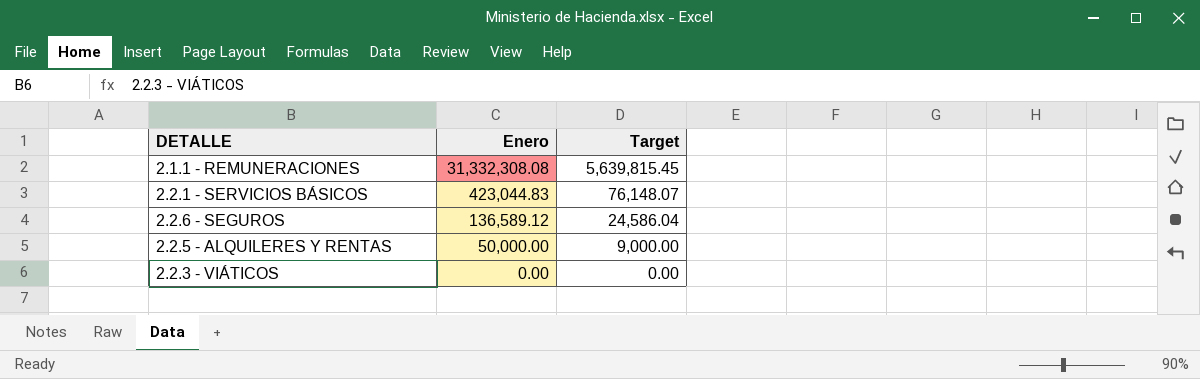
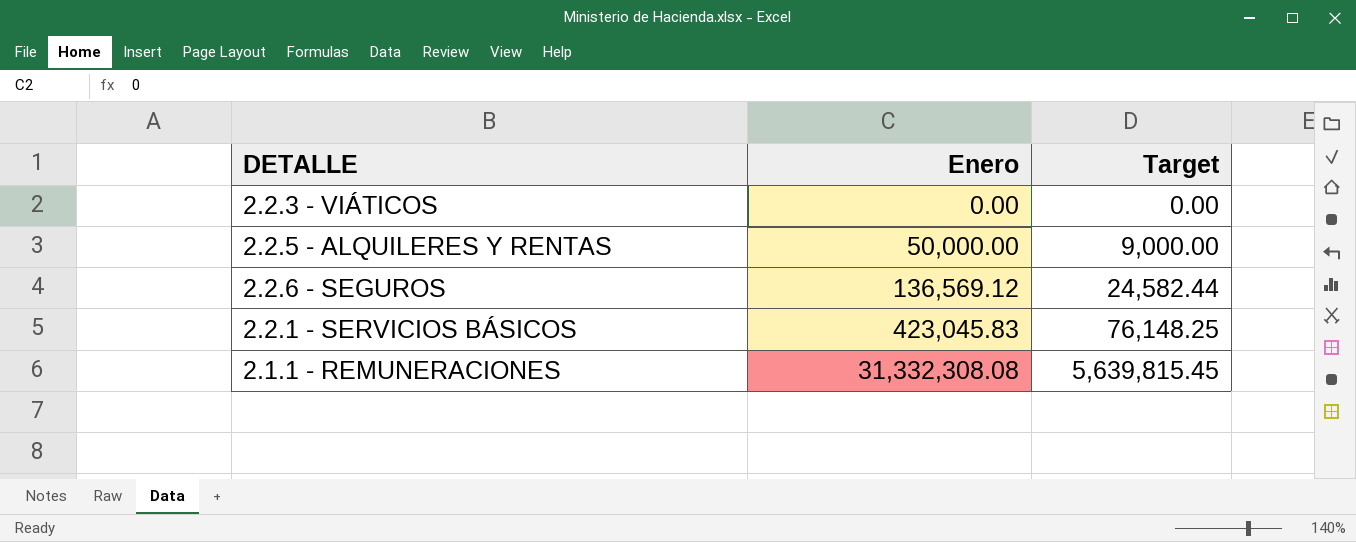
row order: Enero descending -> Enero ascending
2.2.6 - SEGUROS | Enero: 136,589.12 -> 136,569.12
2.2.6 - SEGUROS | Target: 24,586.04 -> 24,582.44
2.2.1 - SERVICIOS BÁSICOS | Enero: 423,044.83 -> 423,045.83
2.2.1 - SERVICIOS BÁSICOS | Target: 76,148.07 -> 76,148.25

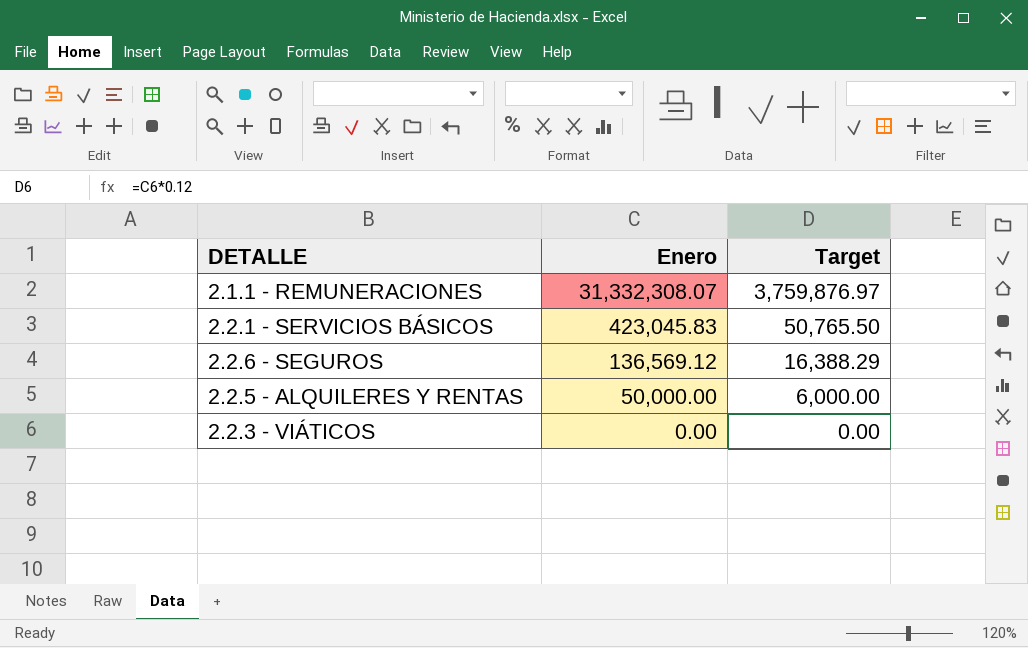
row order: Enero ascending -> Enero descending
column Target | formula: [Enero] * 0.18 -> [Enero] * 0.12
2.1.1 - REMUNERACIONES | Enero: 31,332,308.08 -> 31,332,308.07

